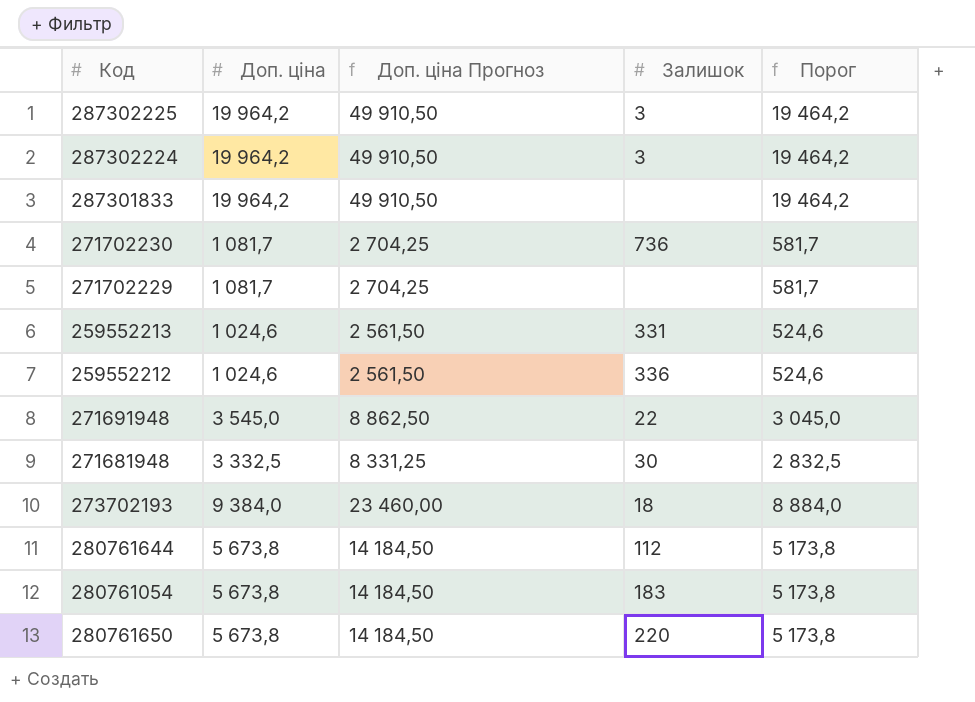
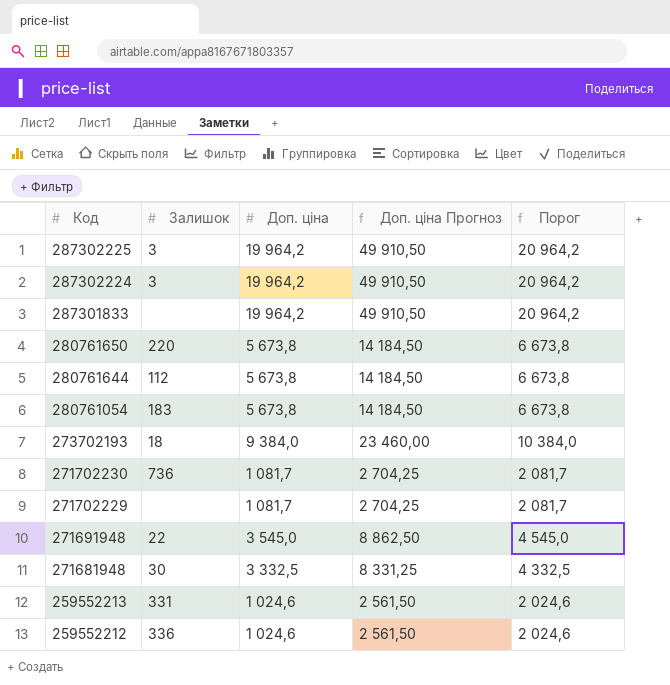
row order: none -> Код descending
column Залишок | position: 4 -> 2
column Порог | formula: [Доп. ціна] - 500 -> [Доп. ціна] + 1000

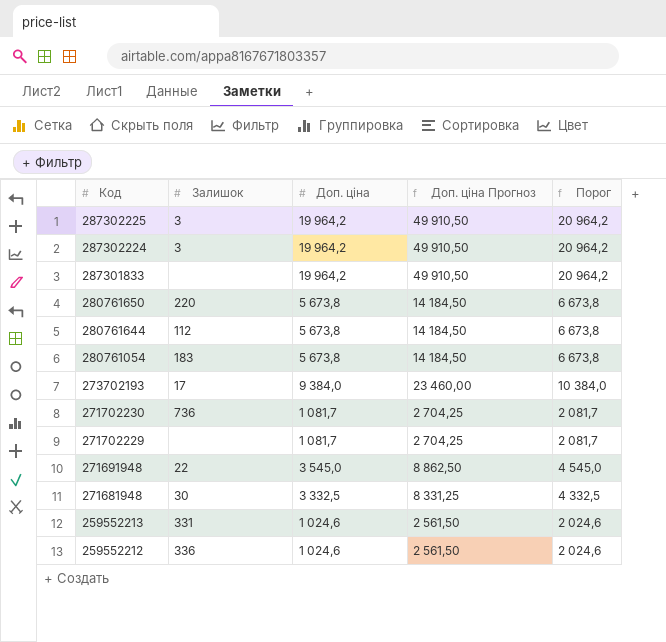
273702193 | Залишок: 18 -> 17

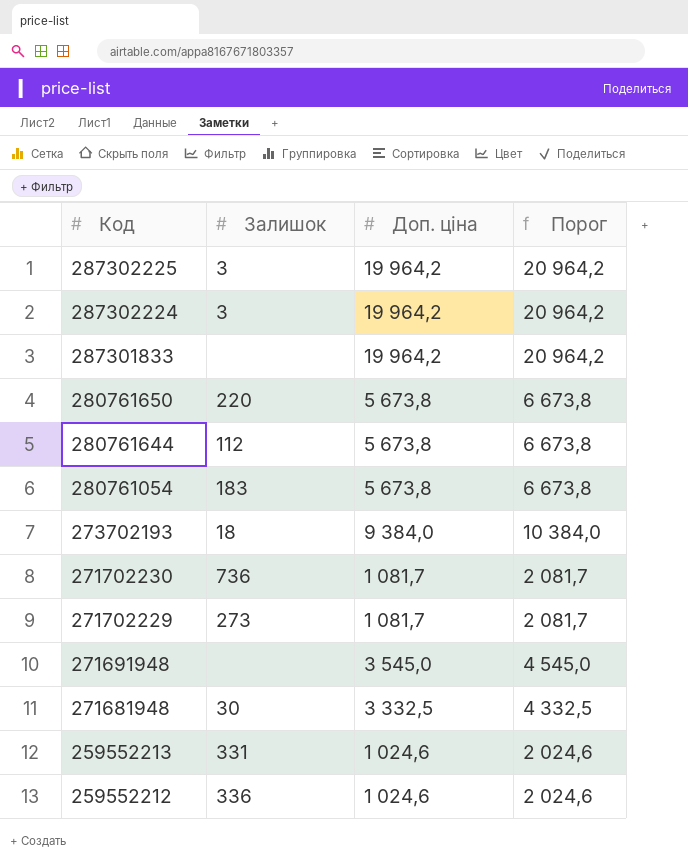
column Доп. ціна Прогноз | formula: [Доп. ціна] * 2,5 -> none
273702193 | Залишок: 17 -> 18
271702229 | Залишок: none -> 273
271691948 | Залишок: 22 -> none

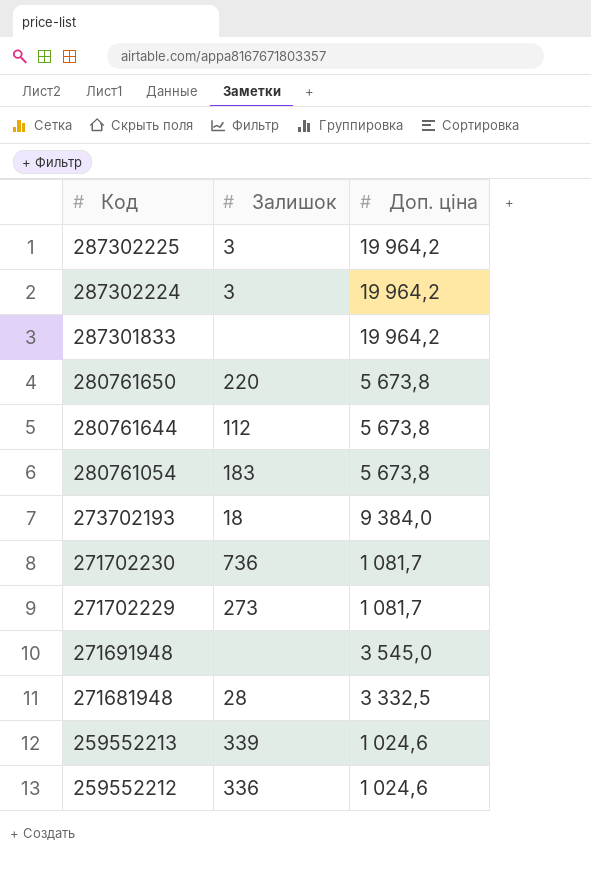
column Порог | formula: [Доп. ціна] + 1000 -> none
271681948 | Залишок: 30 -> 28
259552213 | Залишок: 331 -> 339

